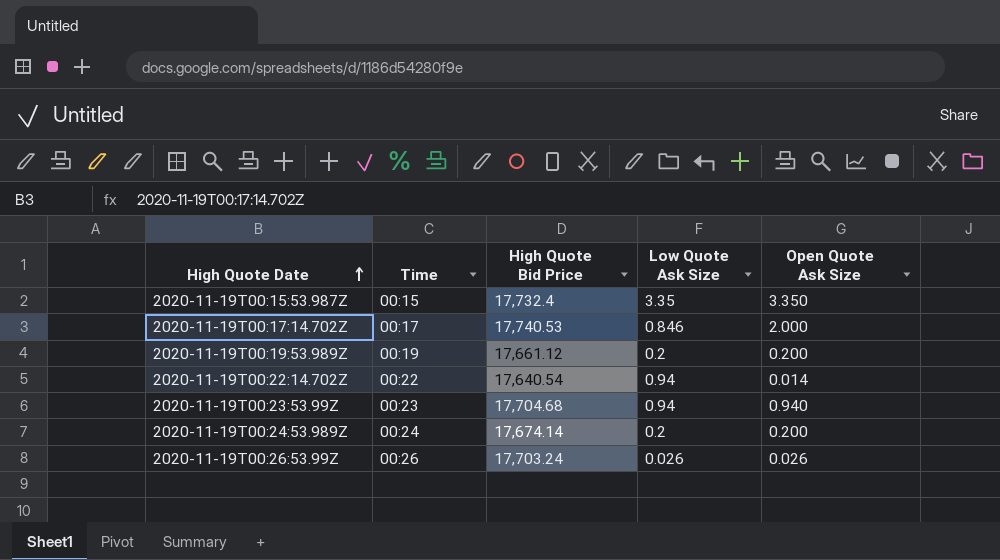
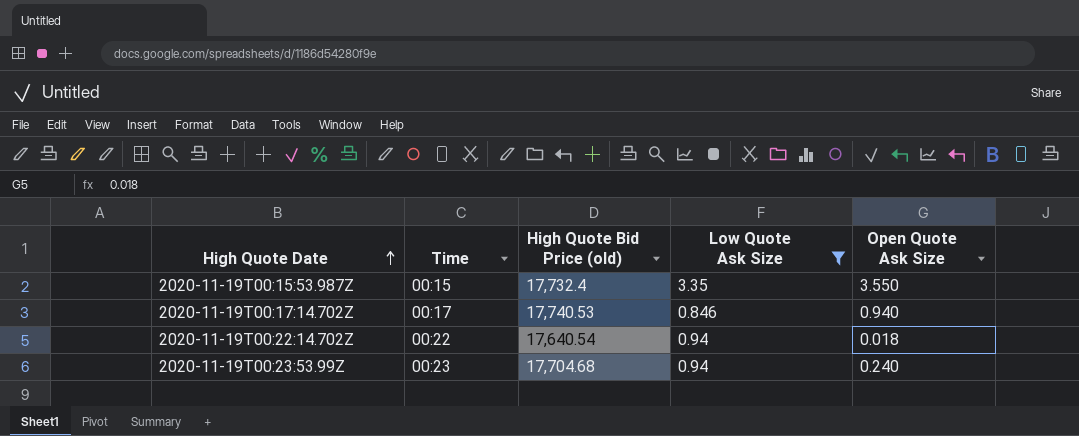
filter: none -> Low Quote Ask Size >= 0.846
column name: High Quote Bid Price -> High Quote Bid Price (old)
2020-11-19T00:15:53.987Z | Open Quote Ask Size: 3.350 -> 3.550
2020-11-19T00:17:14.702Z | Open Quote Ask Size: 2.000 -> 0.940
2020-11-19T00:22:14.702Z | Open Quote Ask Size: 0.014 -> 0.018
2020-11-19T00:23:53.99Z | Open Quote Ask Size: 0.940 -> 0.240

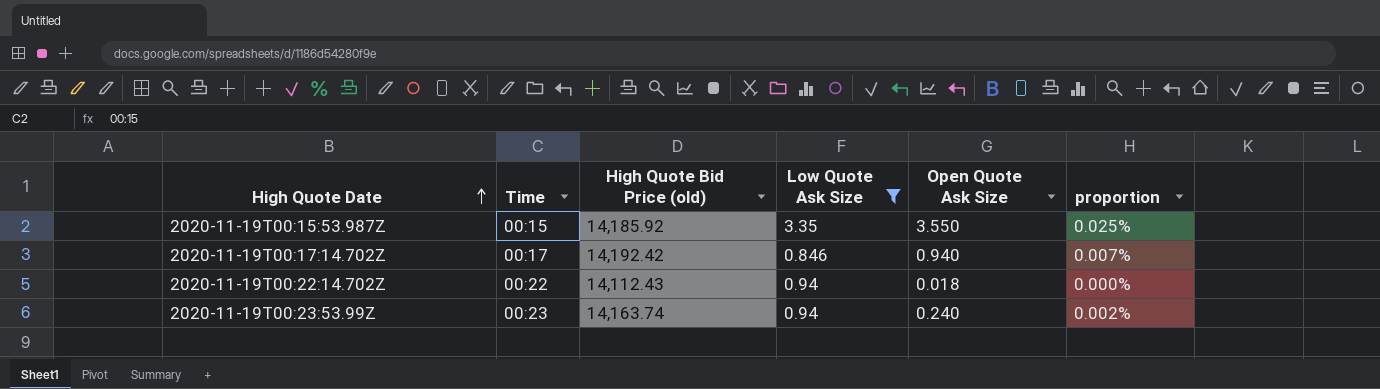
column proportion | formula: none -> [Open Quote Ask Size] / [High Quote Bid Price (old)]
2020-11-19T00:15:53.987Z | High Quote Bid Price (old): 17,732.4 -> 14,185.92
2020-11-19T00:17:14.702Z | High Quote Bid Price (old): 17,740.53 -> 14,192.42
2020-11-19T00:22:14.702Z | High Quote Bid Price (old): 17,640.54 -> 14,112.43
2020-11-19T00:23:53.99Z | High Quote Bid Price (old): 17,704.68 -> 14,163.74

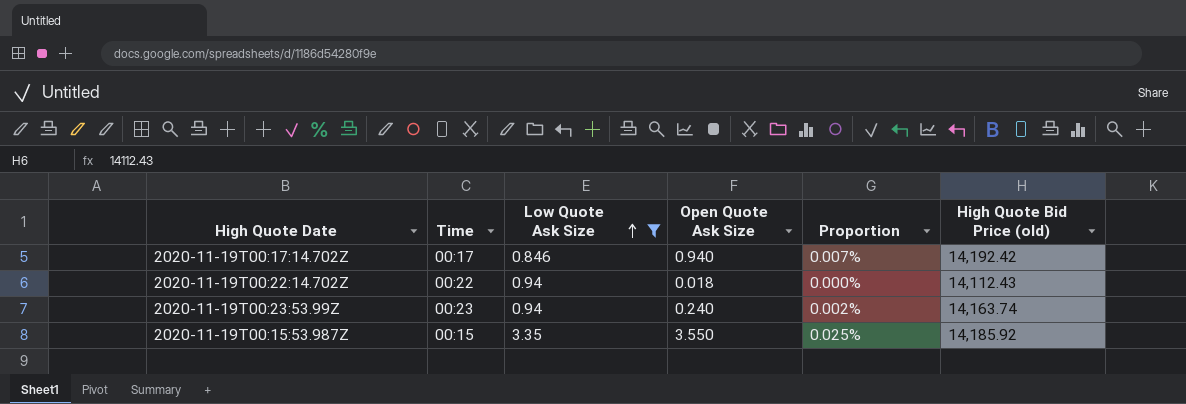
row order: High Quote Date ascending -> Low Quote Ask Size ascending
column name: proportion -> Proportion
column High Quote Bid Price (old) | position: 3 -> 6

